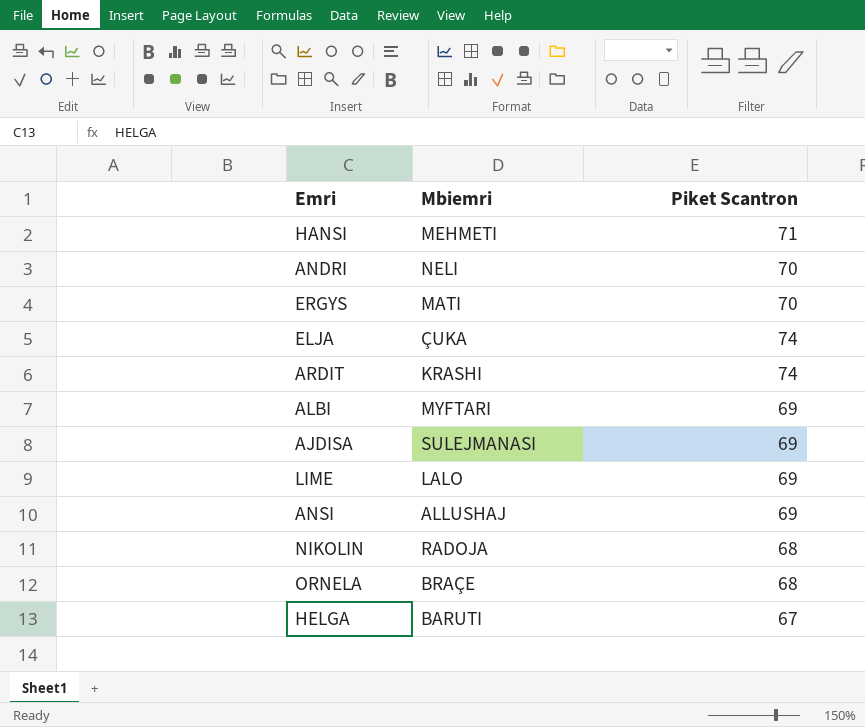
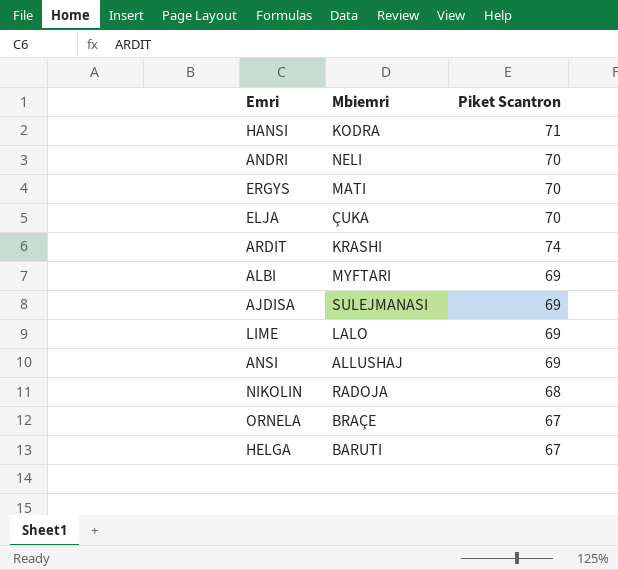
HANSI | Mbiemri: MEHMETI -> KODRA
ELJA | Piket Scantron: 74 -> 70
ORNELA | Piket Scantron: 68 -> 67

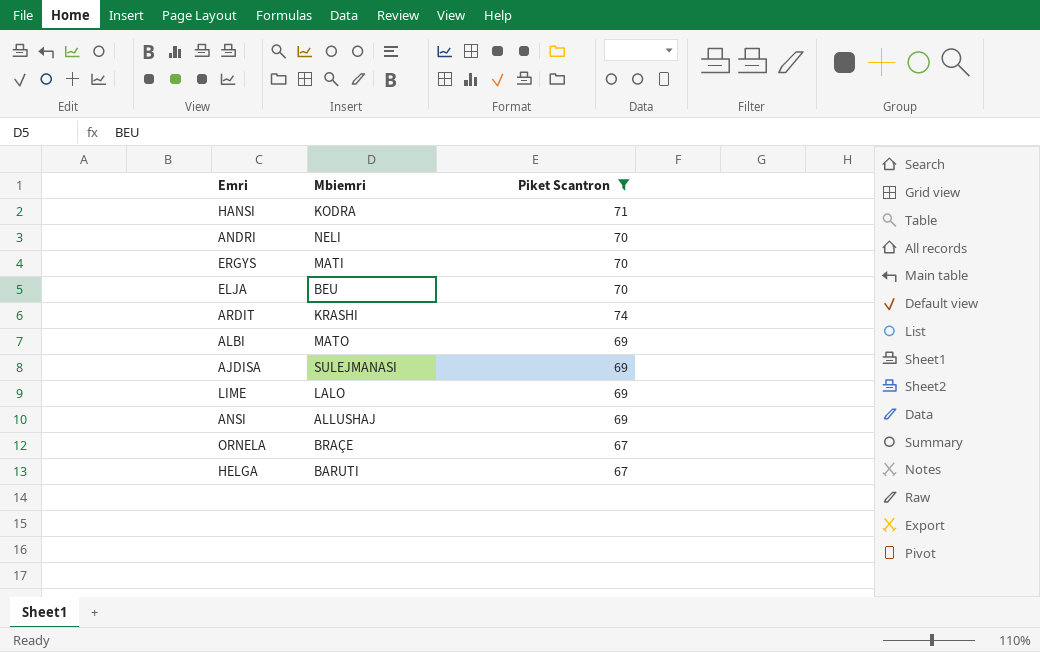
filter: none -> Piket Scantron != 68
ELJA | Mbiemri: ÇUKA -> BEU
ALBI | Mbiemri: MYFTARI -> MATO

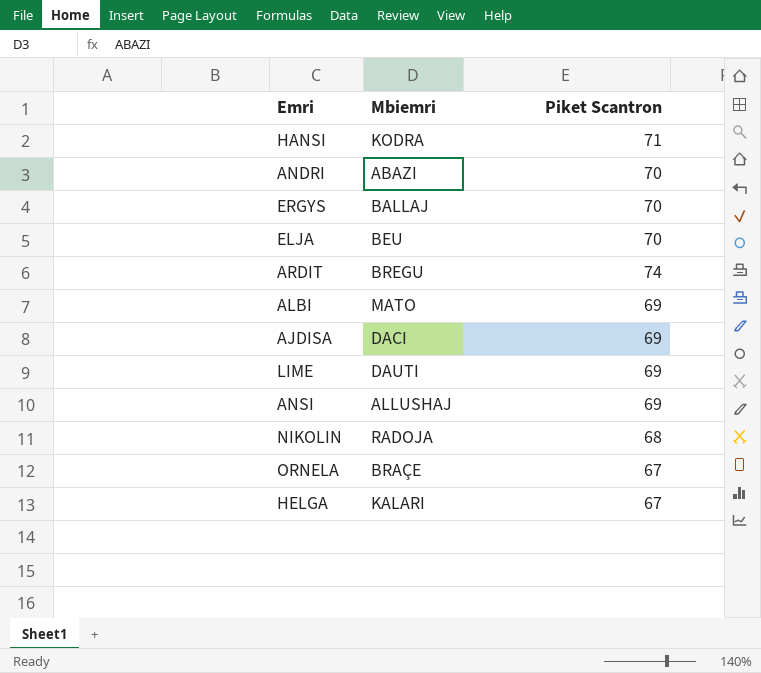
filter: Piket Scantron != 68 -> none
ANDRI | Mbiemri: NELI -> ABAZI
ERGYS | Mbiemri: MATI -> BALLAJ
ARDIT | Mbiemri: KRASHI -> BREGU
AJDISA | Mbiemri: SULEJMANASI -> DACI
LIME | Mbiemri: LALO -> DAUTI
HELGA | Mbiemri: BARUTI -> KALARI

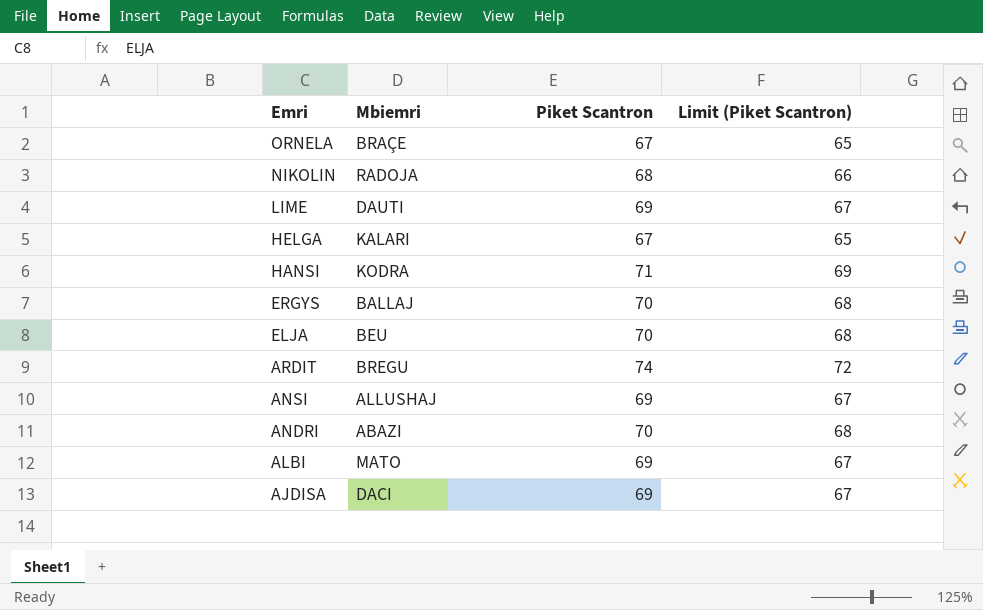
row order: none -> Emri descending
column Limit (Piket Scantron) | formula: none -> [Piket Scantron] - 2

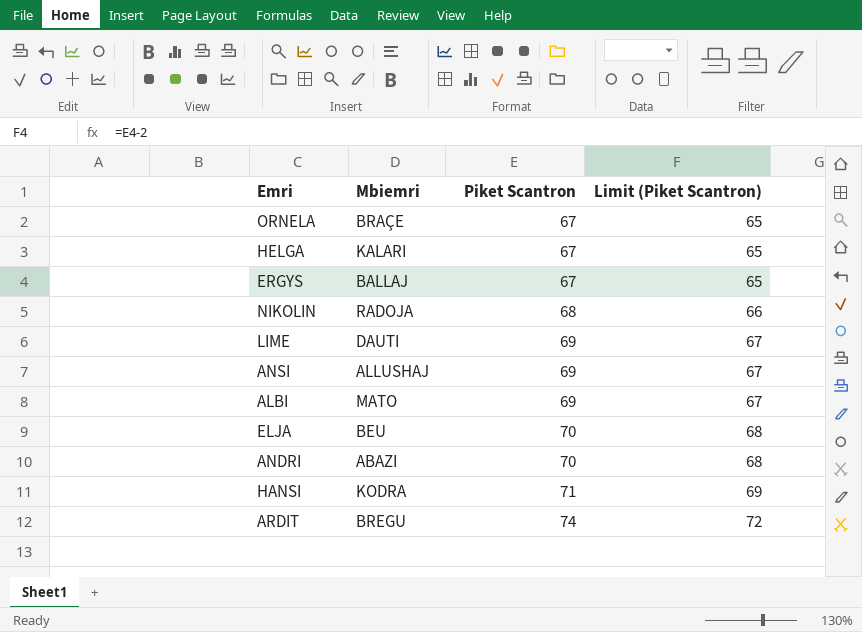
row order: Emri descending -> Piket Scantron ascending
row AJDISA: DACI | 69 | 67 -> none
ERGYS | Piket Scantron: 70 -> 67
ERGYS | Limit (Piket Scantron): 68 -> 65

